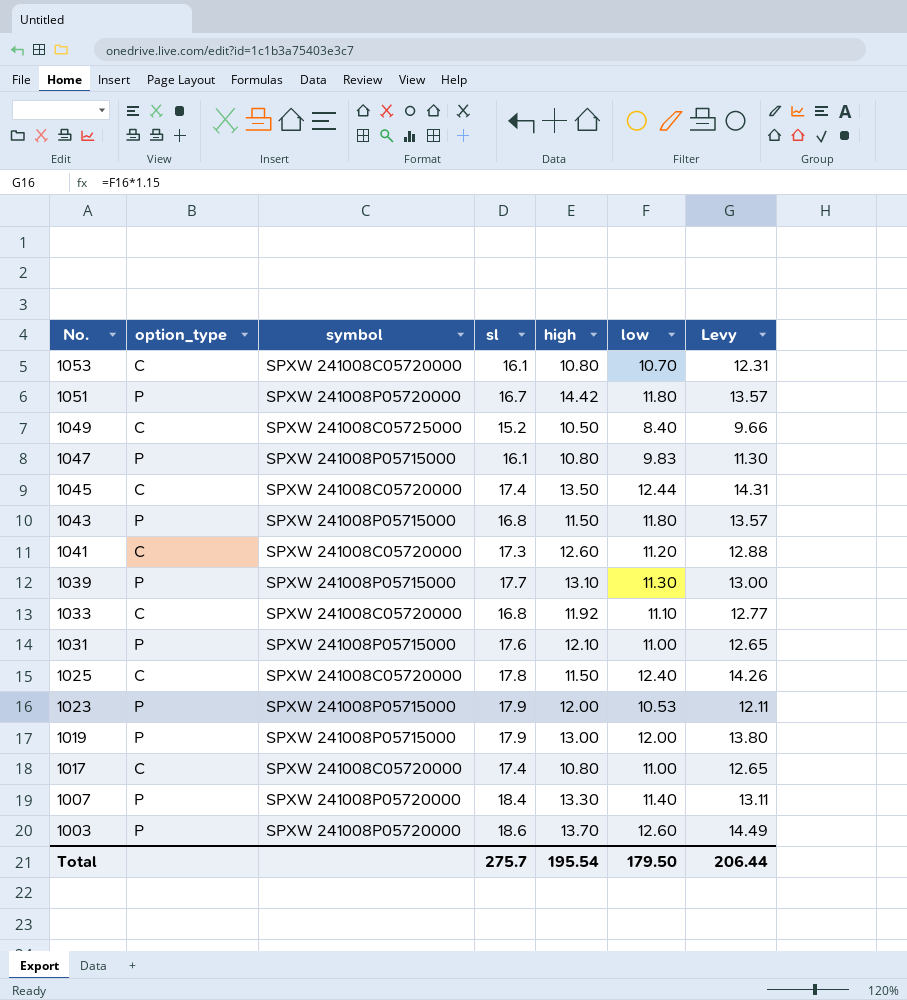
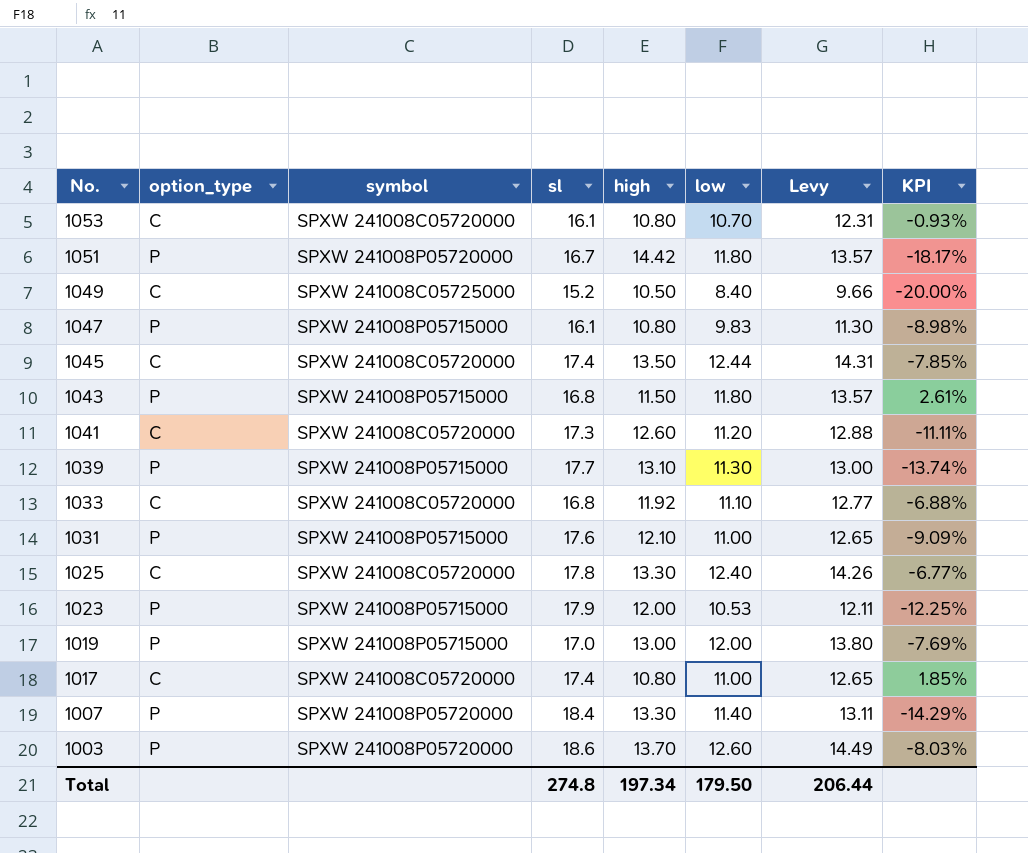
column KPI | formula: none -> ([low] - [high]) / [high]
1025 | high: 11.50 -> 13.30
1019 | sl: 17.9 -> 17.0
Total | sl: 275.7 -> 274.8
Total | high: 195.54 -> 197.34

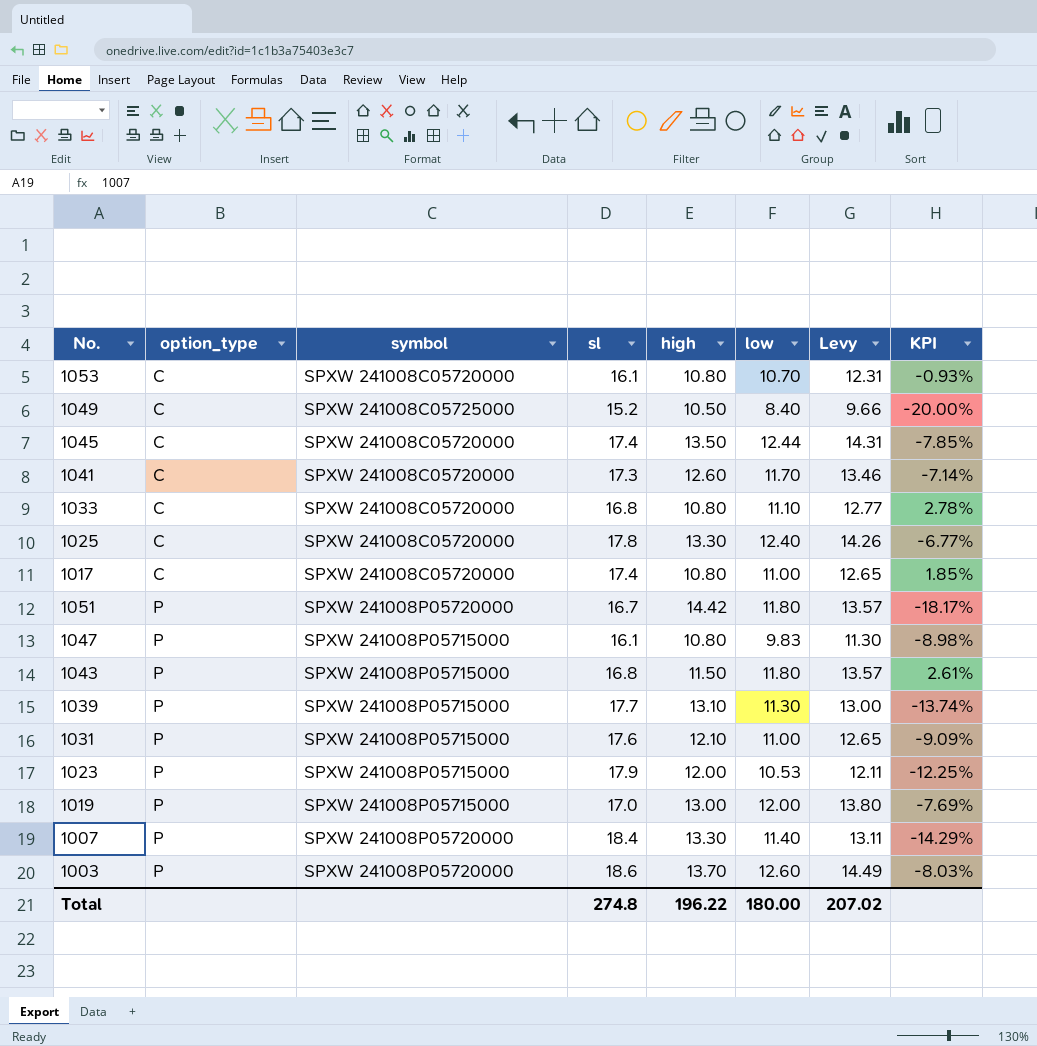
row order: No. descending -> option_type ascending
1041 | low: 11.20 -> 11.70
1041 | Levy: 12.88 -> 13.46
1041 | KPI: -11.11% -> -7.14%
1033 | high: 11.92 -> 10.80
1033 | KPI: -6.88% -> 2.78%
Total | high: 197.34 -> 196.22
Total | low: 179.50 -> 180.00
Total | Levy: 206.44 -> 207.02

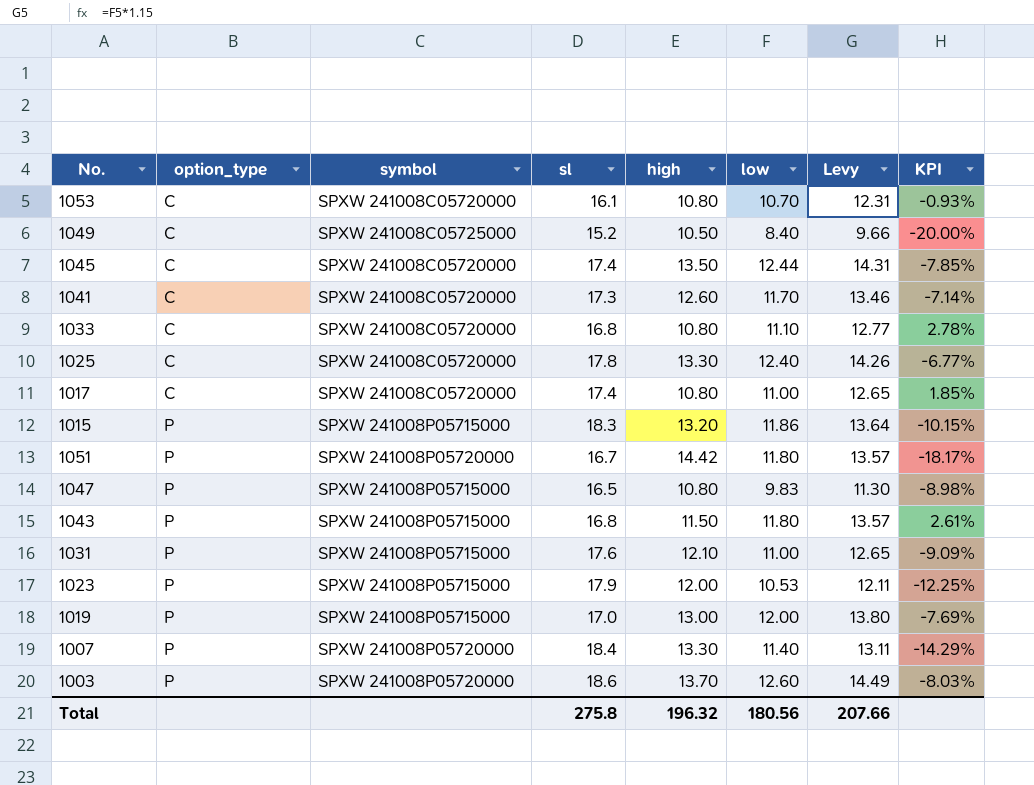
row 1039: P | SPXW 241008P05715000 | 17.7 | 13.10 | 11.30 | 13.00 | -13.74% -> none
row 1015: none -> P | SPXW 241008P05715000 | 18.3 | 13.20 | 11.86 | 13.64 | -10.15%
1047 | sl: 16.1 -> 16.5
Total | sl: 274.8 -> 275.8
Total | high: 196.22 -> 196.32
Total | low: 180.00 -> 180.56
Total | Levy: 207.02 -> 207.66

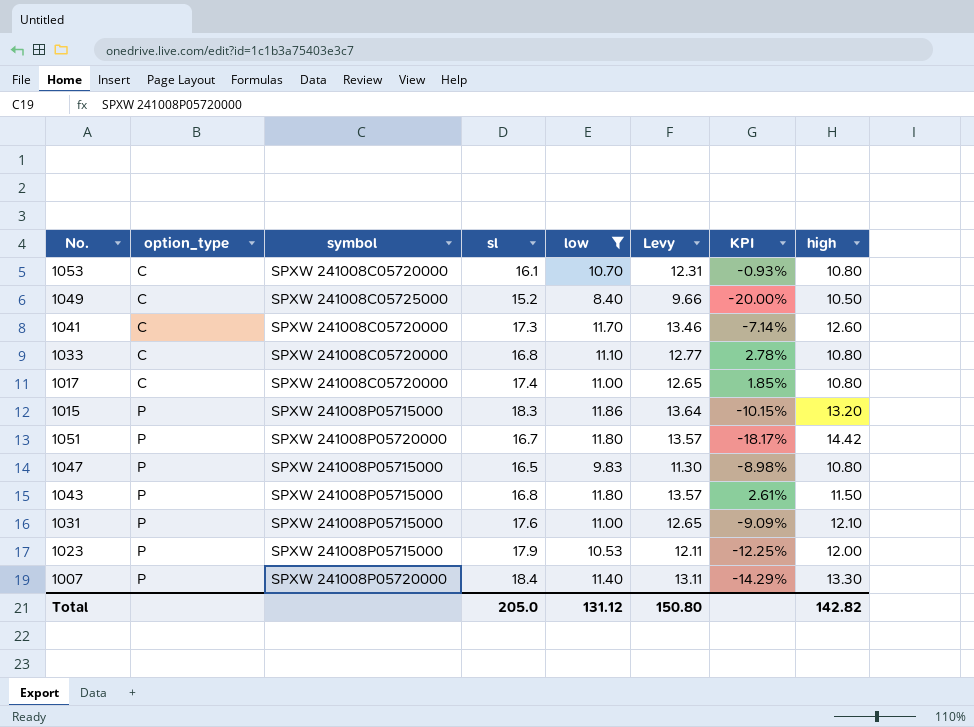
filter: none -> low <= 11.86
column high | position: 5 -> 8
Total | sl: 275.8 -> 205.0
Total | low: 180.56 -> 131.12
Total | Levy: 207.66 -> 150.80
Total | high: 196.32 -> 142.82

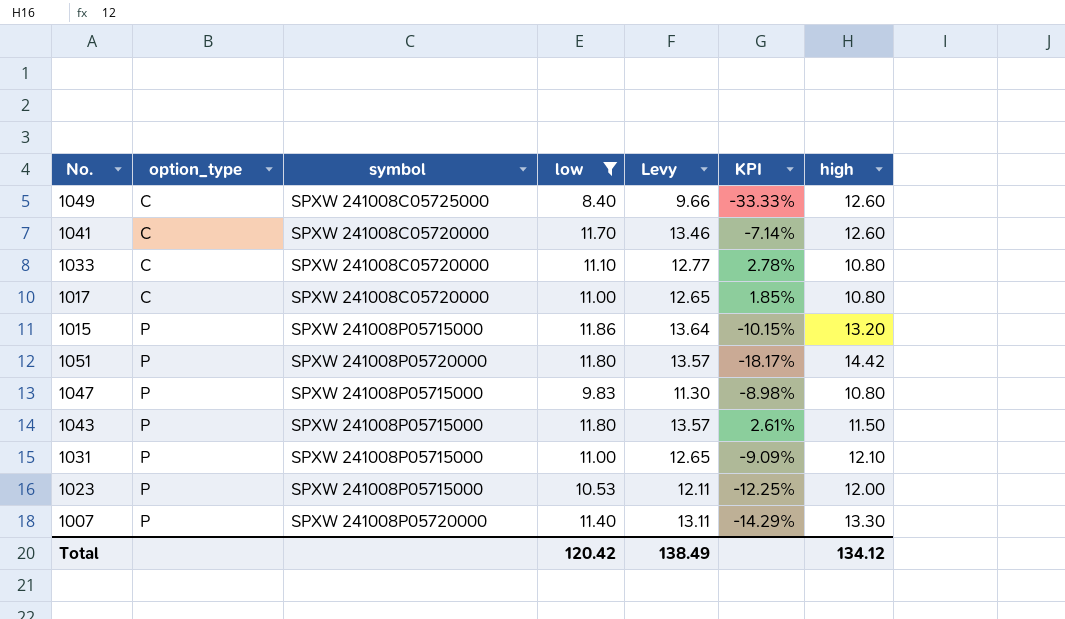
column sl | position: 4 -> none
row 1053: C | SPXW 241008C05720000 | 16.1 | 10.70 | 12.31 | -0.93% | 10.80 -> none
1049 | KPI: -20.00% -> -33.33%
1049 | high: 10.50 -> 12.60
Total | low: 131.12 -> 120.42
Total | Levy: 150.80 -> 138.49
Total | high: 142.82 -> 134.12

